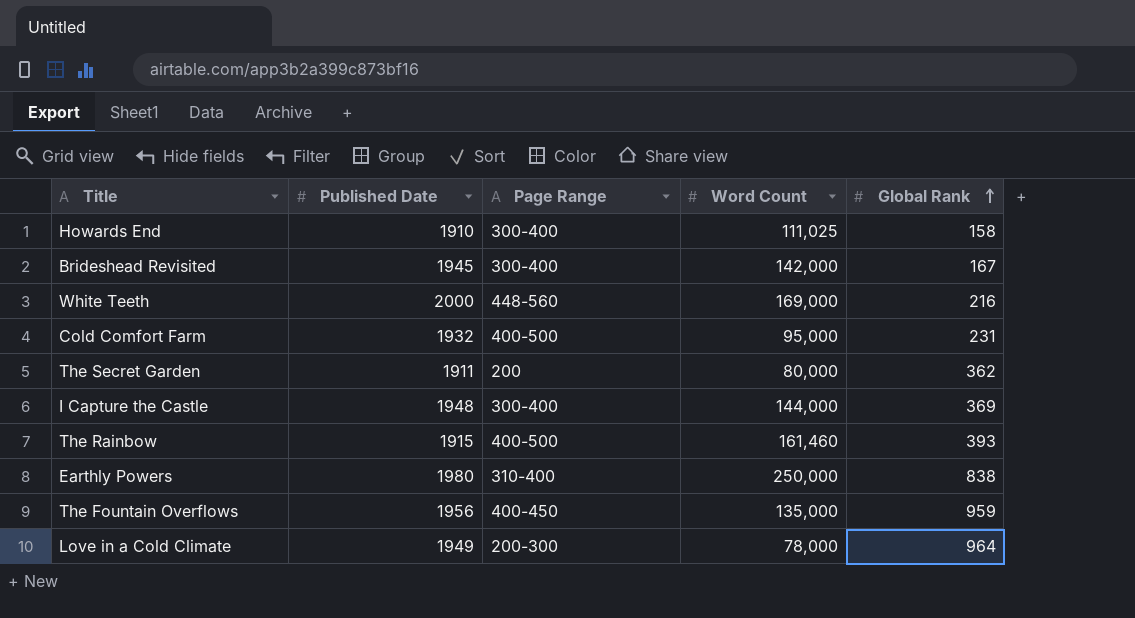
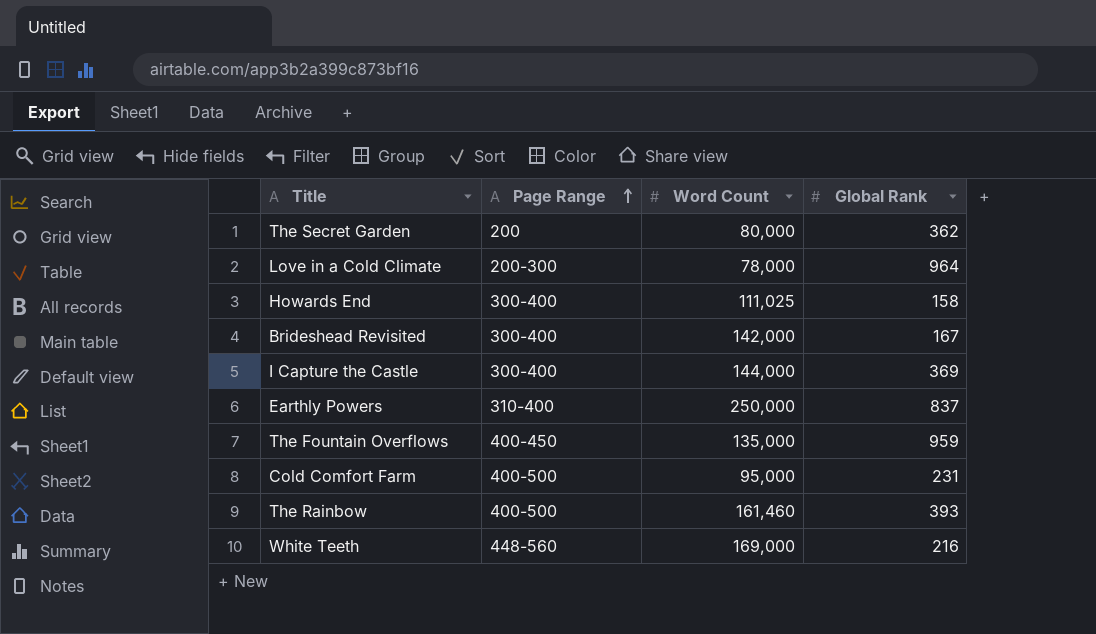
row order: Global Rank ascending -> Page Range ascending
column Published Date | position: 2 -> none
Earthly Powers | Global Rank: 838 -> 837

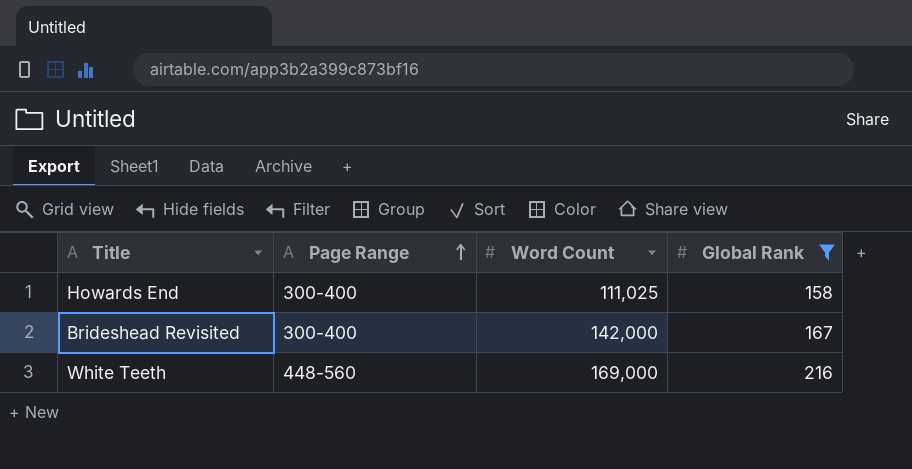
filter: none -> Global Rank <= 216

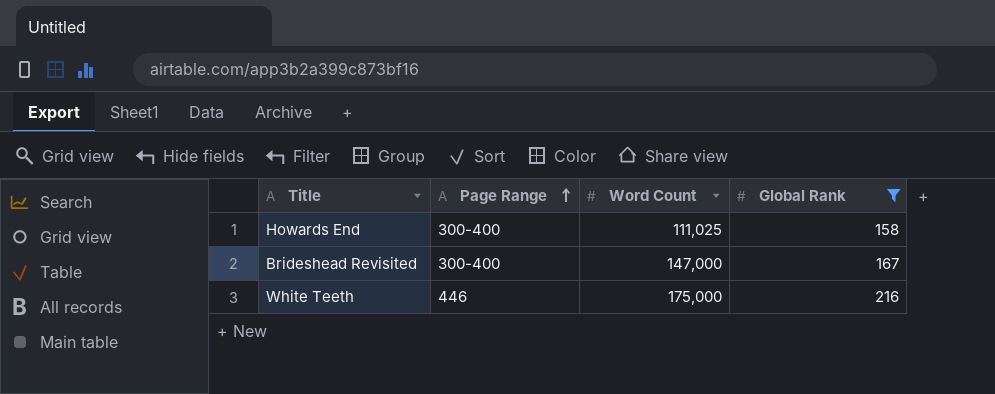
Brideshead Revisited | Word Count: 142,000 -> 147,000
White Teeth | Page Range: 448-560 -> 446
White Teeth | Word Count: 169,000 -> 175,000

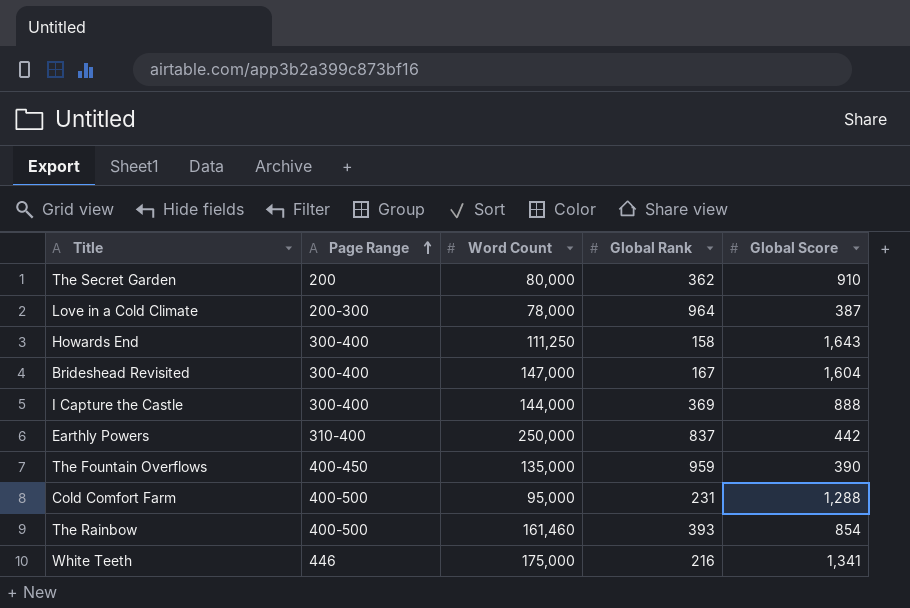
filter: Global Rank <= 216 -> none
column Global Score | position: none -> 5
Howards End | Word Count: 111,025 -> 111,250

